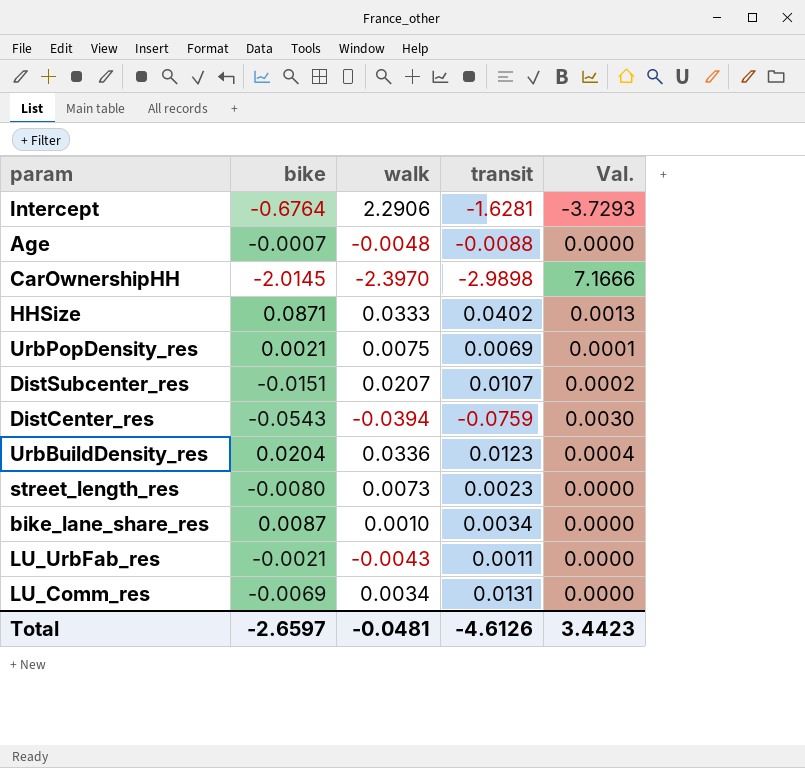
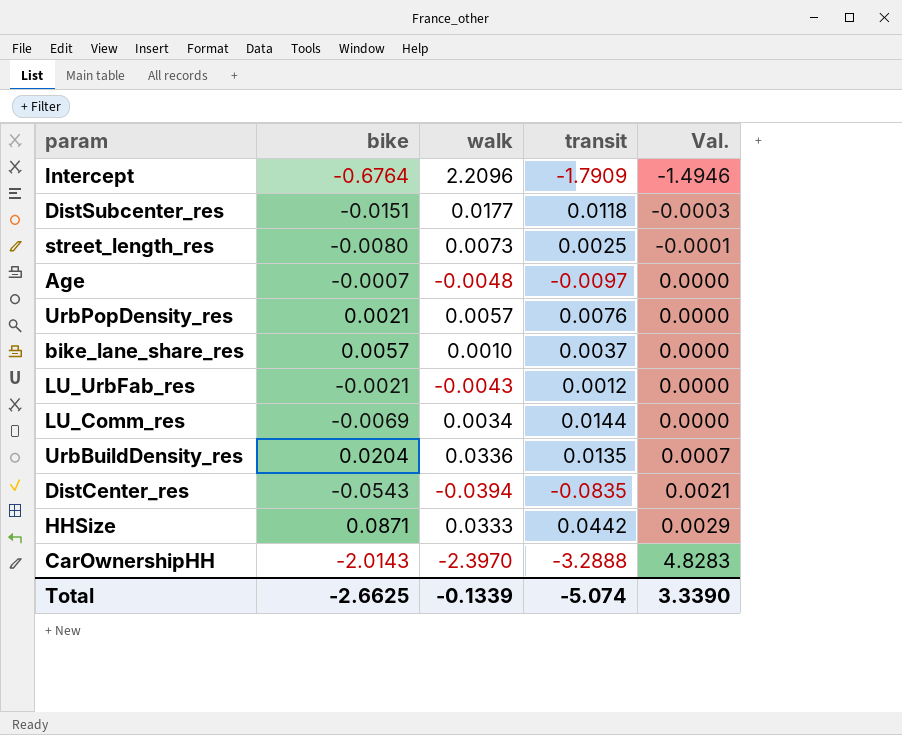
row order: none -> Val. ascending
column Val. | formula: [walk] * [transit] -> [bike] * [walk]
Intercept | walk: 2.2906 -> 2.2096
Intercept | transit: -1.6281 -> -1.7909
DistSubcenter_res | walk: 0.0207 -> 0.0177
DistSubcenter_res | transit: 0.0107 -> 0.0118
street_length_res | transit: 0.0023 -> 0.0025
Age | transit: -0.0088 -> -0.0097
UrbPopDensity_res | walk: 0.0075 -> 0.0057
UrbPopDensity_res | transit: 0.0069 -> 0.0076
bike_lane_share_res | bike: 0.0087 -> 0.0057
bike_lane_share_res | transit: 0.0034 -> 0.0037
LU_UrbFab_res | transit: 0.0011 -> 0.0012
LU_Comm_res | transit: 0.0131 -> 0.0144
UrbBuildDensity_res | transit: 0.0123 -> 0.0135
DistCenter_res | transit: -0.0759 -> -0.0835
HHSize | transit: 0.0402 -> 0.0442
CarOwnershipHH | bike: -2.0145 -> -2.0143
CarOwnershipHH | transit: -2.9898 -> -3.2888
Total | bike: -2.6597 -> -2.6625
Total | walk: -0.0481 -> -0.1339
Total | transit: -4.6126 -> -5.074
Total | Val.: 3.4423 -> 3.3390

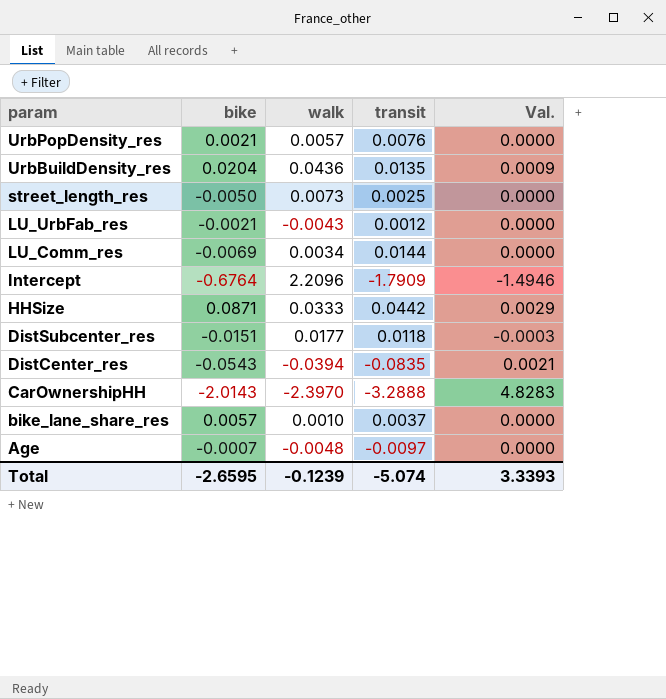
row order: Val. ascending -> param descending
UrbBuildDensity_res | walk: 0.0336 -> 0.0436
UrbBuildDensity_res | Val.: 0.0007 -> 0.0009
street_length_res | bike: -0.0080 -> -0.0050
street_length_res | Val.: -0.0001 -> 0.0000
Total | bike: -2.6625 -> -2.6595
Total | walk: -0.1339 -> -0.1239
Total | Val.: 3.3390 -> 3.3393

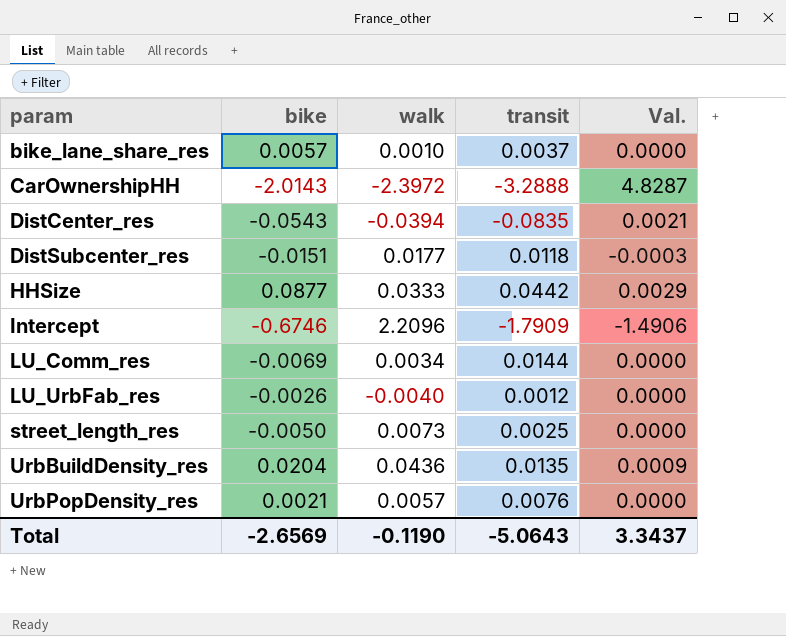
row order: param descending -> param ascending
row Age: -0.0007 | -0.0048 | -0.0097 | 0.0000 -> none
CarOwnershipHH | walk: -2.3970 -> -2.3972
CarOwnershipHH | Val.: 4.8283 -> 4.8287
HHSize | bike: 0.0871 -> 0.0877
Intercept | bike: -0.6764 -> -0.6746
Intercept | Val.: -1.4946 -> -1.4906
LU_UrbFab_res | bike: -0.0021 -> -0.0026
LU_UrbFab_res | walk: -0.0043 -> -0.0040
Total | bike: -2.6595 -> -2.6569
Total | walk: -0.1239 -> -0.1190
Total | transit: -5.074 -> -5.0643
Total | Val.: 3.3393 -> 3.3437

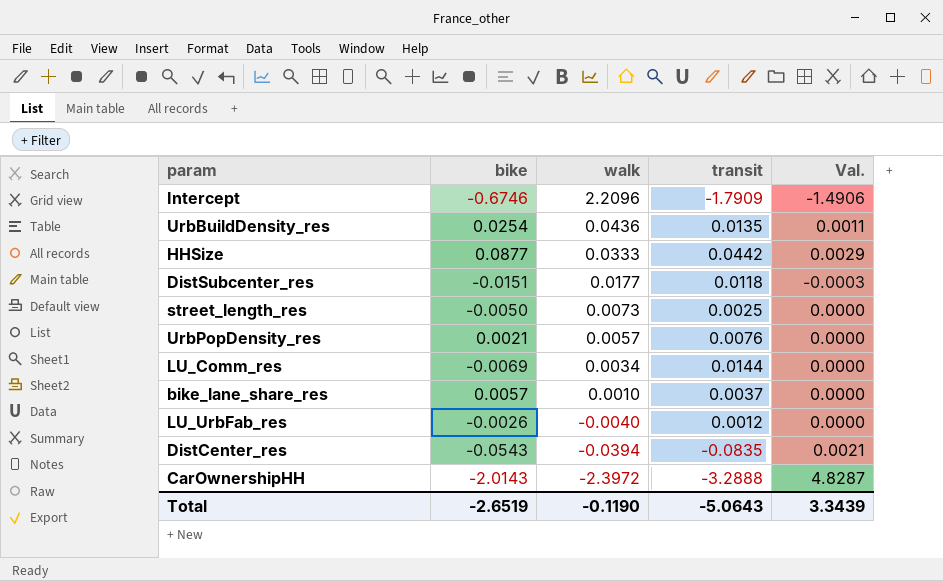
row order: param ascending -> walk descending
UrbBuildDensity_res | bike: 0.0204 -> 0.0254
UrbBuildDensity_res | Val.: 0.0009 -> 0.0011
Total | bike: -2.6569 -> -2.6519
Total | Val.: 3.3437 -> 3.3439

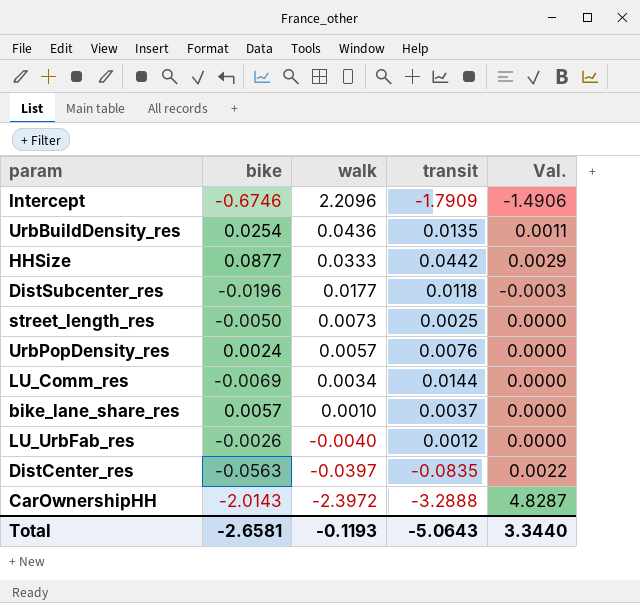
DistSubcenter_res | bike: -0.0151 -> -0.0196
UrbPopDensity_res | bike: 0.0021 -> 0.0024
DistCenter_res | bike: -0.0543 -> -0.0563
DistCenter_res | walk: -0.0394 -> -0.0397
DistCenter_res | Val.: 0.0021 -> 0.0022
Total | bike: -2.6519 -> -2.6581
Total | walk: -0.1190 -> -0.1193
Total | Val.: 3.3439 -> 3.3440

